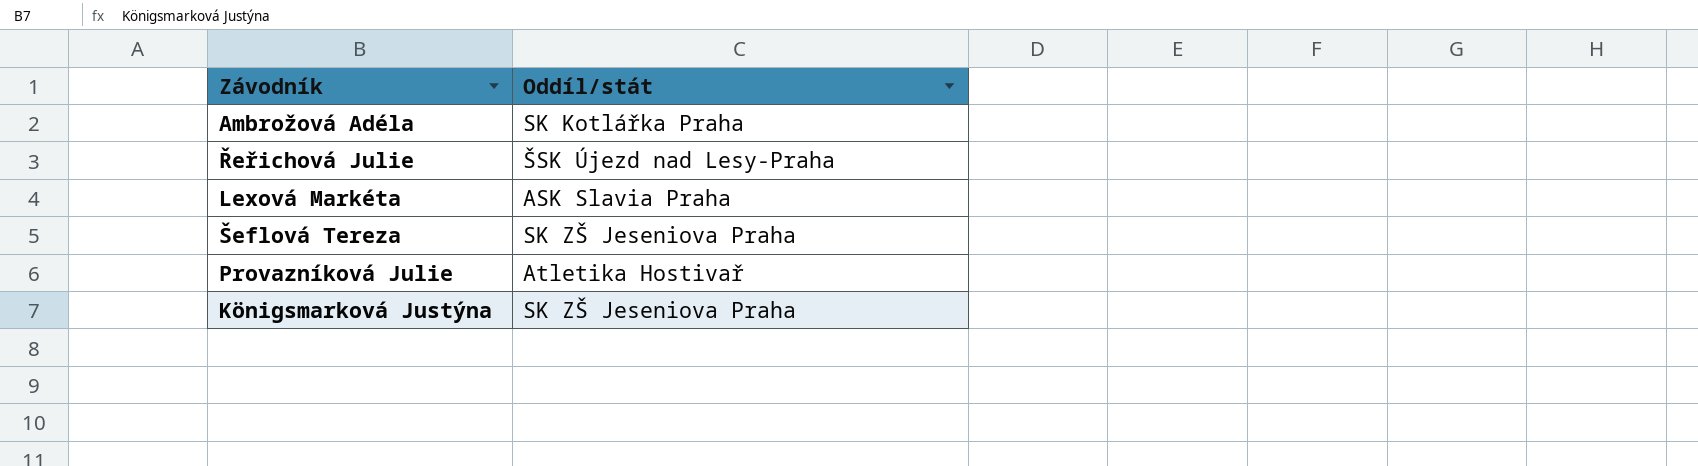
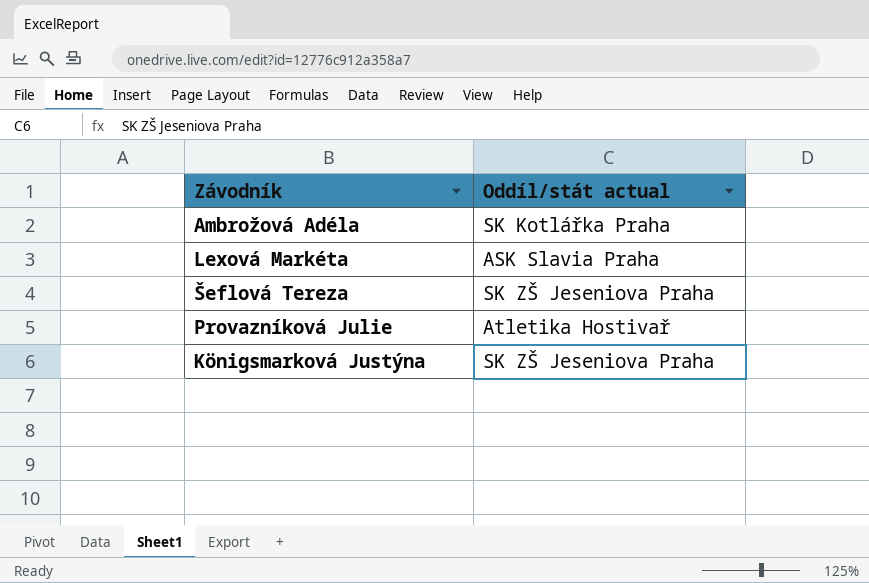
column name: Oddíl/stát -> Oddíl/stát actual
row Řeřichová Julie: ŠSK Újezd nad Lesy-Praha -> none

